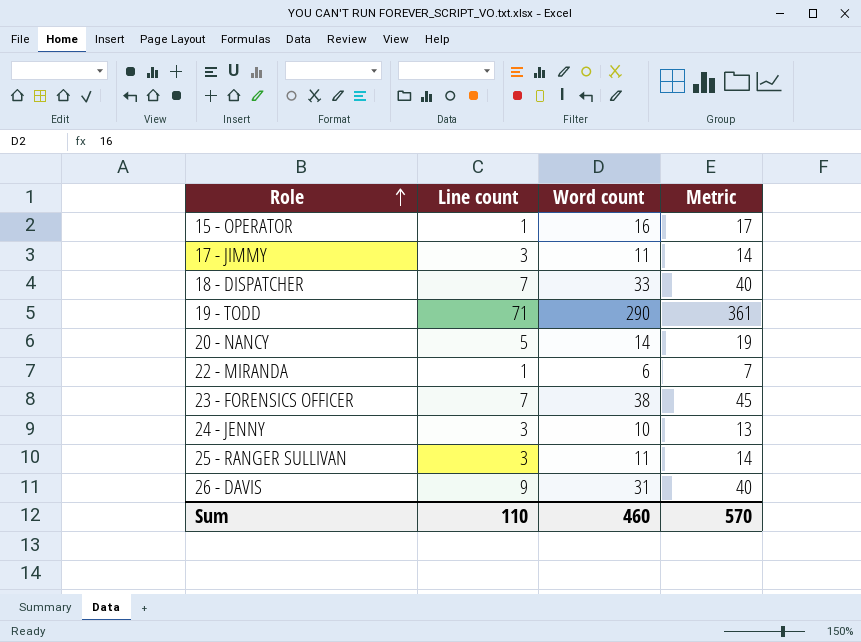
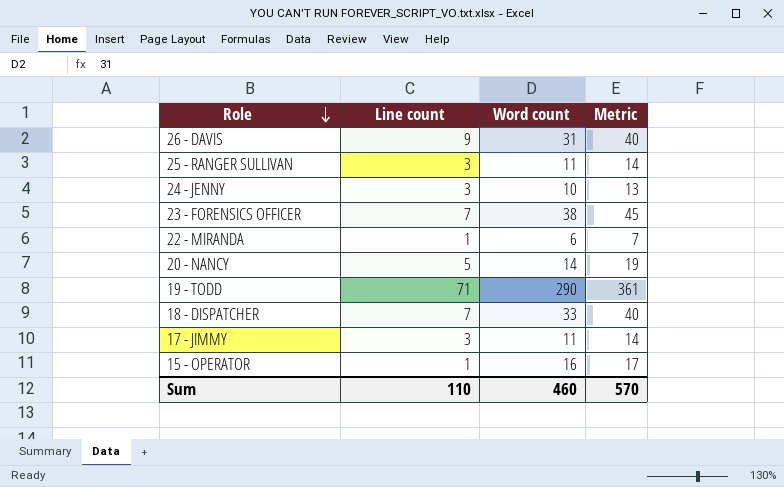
row order: Role ascending -> Role descending

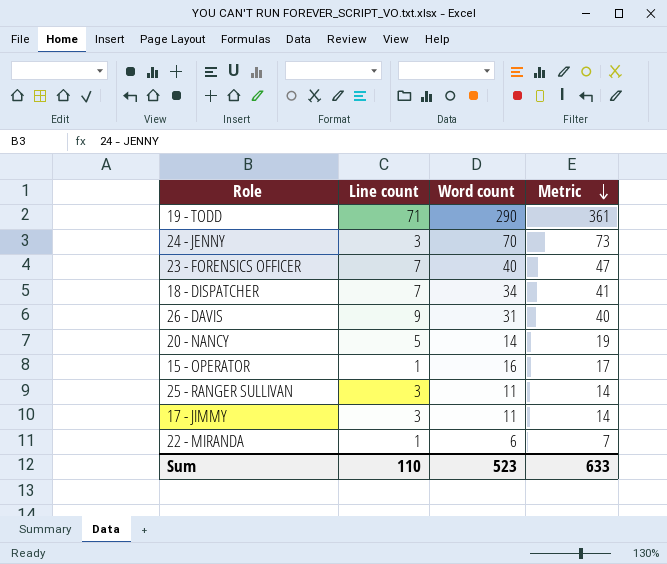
row order: Role descending -> Metric descending
24 - JENNY | Word count: 10 -> 70
24 - JENNY | Metric: 13 -> 73
23 - FORENSICS OFFICER | Word count: 38 -> 40
23 - FORENSICS OFFICER | Metric: 45 -> 47
18 - DISPATCHER | Word count: 33 -> 34
18 - DISPATCHER | Metric: 40 -> 41
Sum | Word count: 460 -> 523
Sum | Metric: 570 -> 633

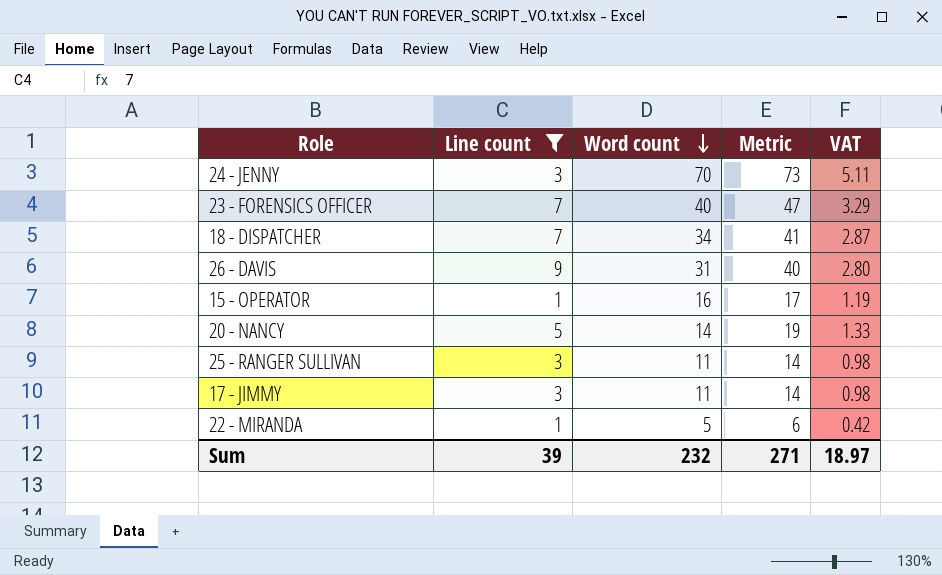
filter: none -> Line count != 71
row order: Metric descending -> Word count descending
column VAT | formula: none -> [Metric] * 0.07
22 - MIRANDA | Word count: 6 -> 5
22 - MIRANDA | Metric: 7 -> 6
Sum | Line count: 110 -> 39
Sum | Word count: 523 -> 232
Sum | Metric: 633 -> 271

